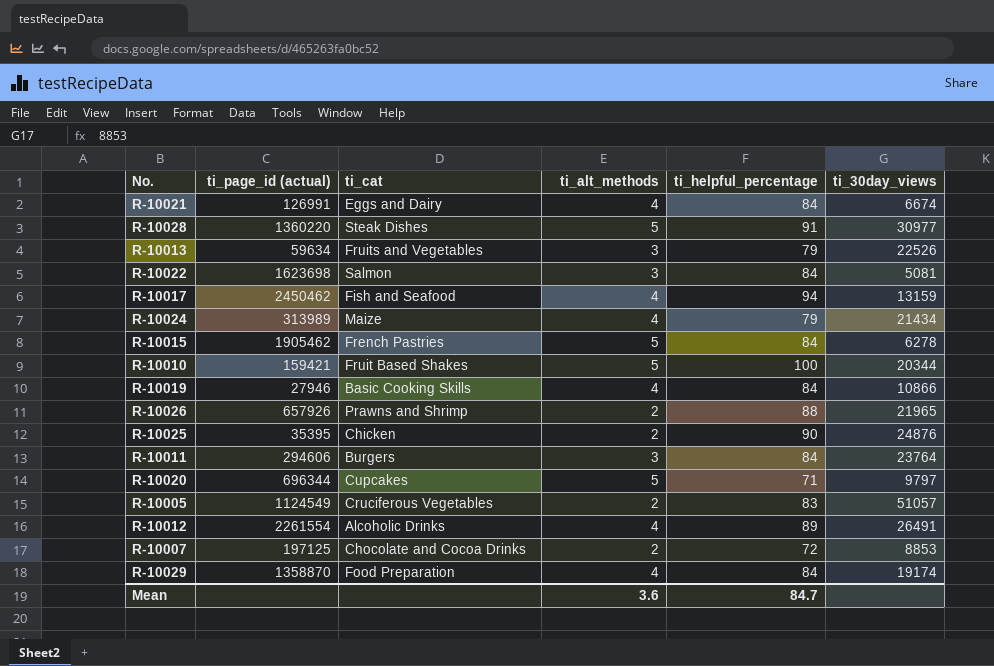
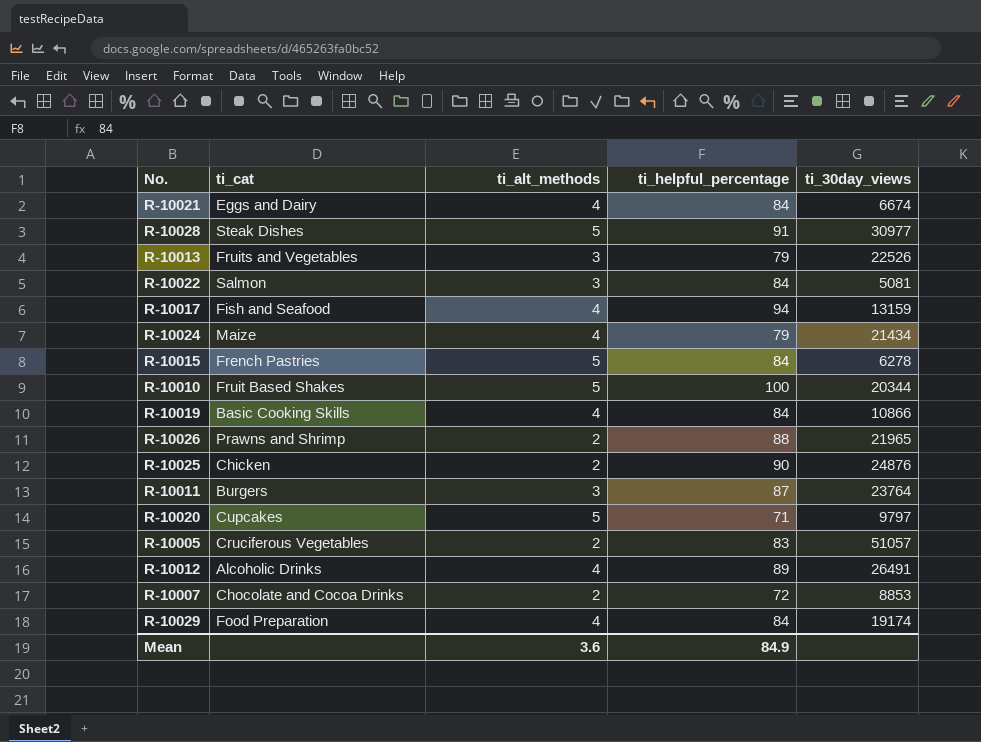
column ti_page_id (actual) | position: 2 -> none
R-10011 | ti_helpful_percentage: 84 -> 87
Mean | ti_helpful_percentage: 84.7 -> 84.9

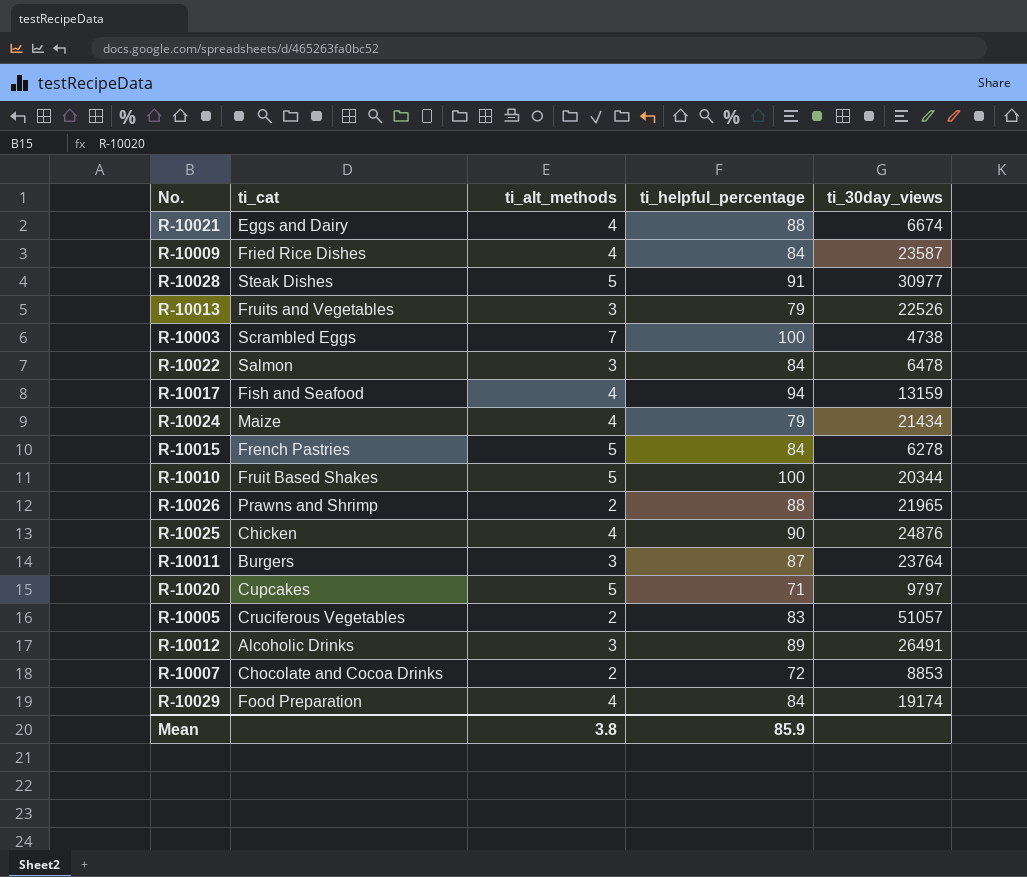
row R-10019: Basic Cooking Skills | 4 | 84 | 10866 -> none
R-10021 | ti_helpful_percentage: 84 -> 88
row R-10009: none -> Fried Rice Dishes | 4 | 84 | 23587
row R-10003: none -> Scrambled Eggs | 7 | 100 | 4738
R-10022 | ti_30day_views: 5081 -> 6478
R-10025 | ti_alt_methods: 2 -> 4
R-10012 | ti_alt_methods: 4 -> 3
Mean | ti_alt_methods: 3.6 -> 3.8
Mean | ti_helpful_percentage: 84.9 -> 85.9

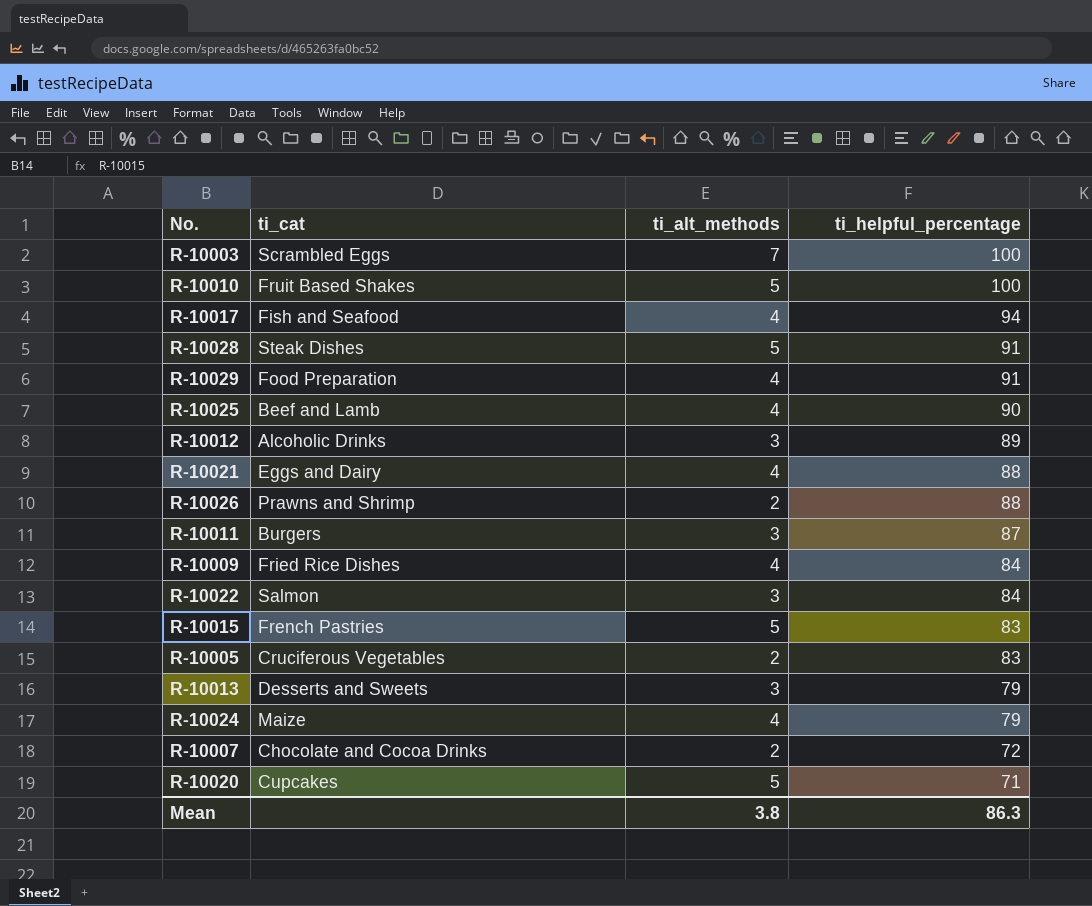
row order: none -> ti_helpful_percentage descending
column ti_30day_views | position: 5 -> none
R-10029 | ti_helpful_percentage: 84 -> 91
R-10025 | ti_cat: Chicken -> Beef and Lamb
R-10015 | ti_helpful_percentage: 84 -> 83
R-10013 | ti_cat: Fruits and Vegetables -> Desserts and Sweets
Mean | ti_helpful_percentage: 85.9 -> 86.3

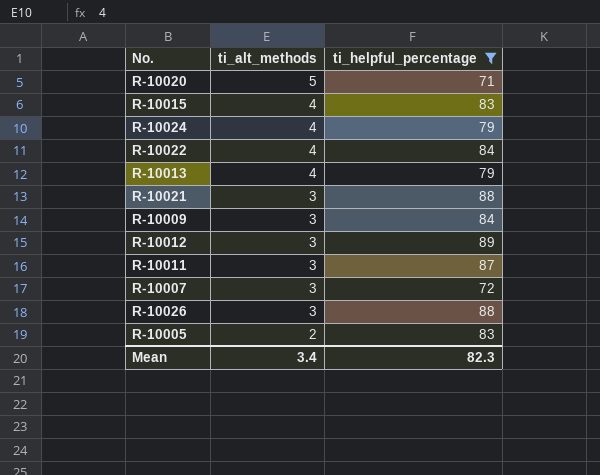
filter: none -> ti_helpful_percentage <= 89
row order: ti_helpful_percentage descending -> ti_alt_methods descending
column ti_cat | position: 2 -> none
R-10015 | ti_alt_methods: 5 -> 4
R-10022 | ti_alt_methods: 3 -> 4
R-10013 | ti_alt_methods: 3 -> 4
R-10021 | ti_alt_methods: 4 -> 3
R-10009 | ti_alt_methods: 4 -> 3
R-10007 | ti_alt_methods: 2 -> 3
R-10026 | ti_alt_methods: 2 -> 3
Mean | ti_alt_methods: 3.8 -> 3.4
Mean | ti_helpful_percentage: 86.3 -> 82.3

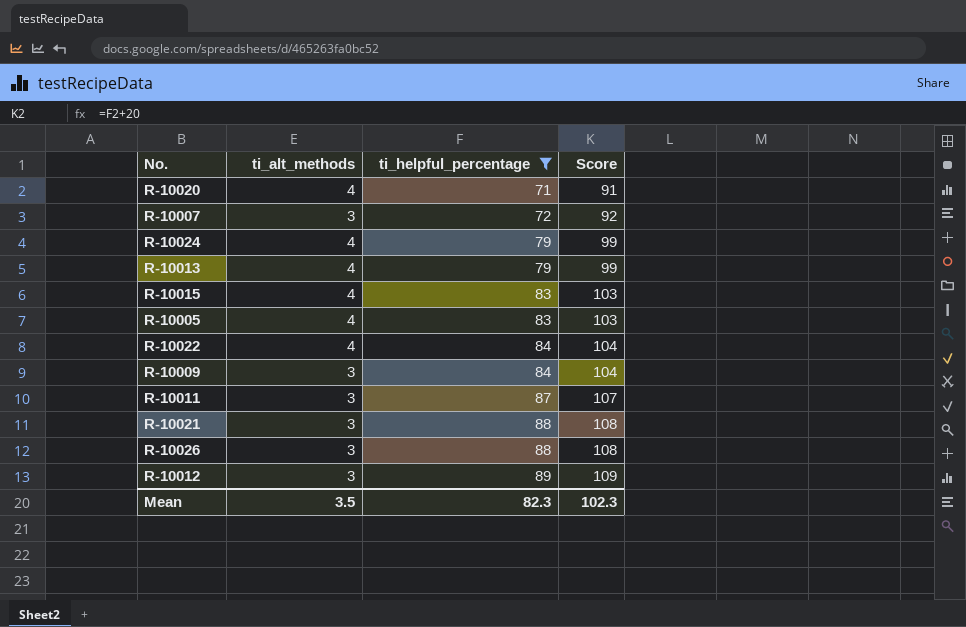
row order: ti_alt_methods descending -> ti_helpful_percentage ascending
column Score | formula: none -> [ti_helpful_percentage] + 20
R-10020 | ti_alt_methods: 5 -> 4
R-10005 | ti_alt_methods: 2 -> 4
Mean | ti_alt_methods: 3.4 -> 3.5

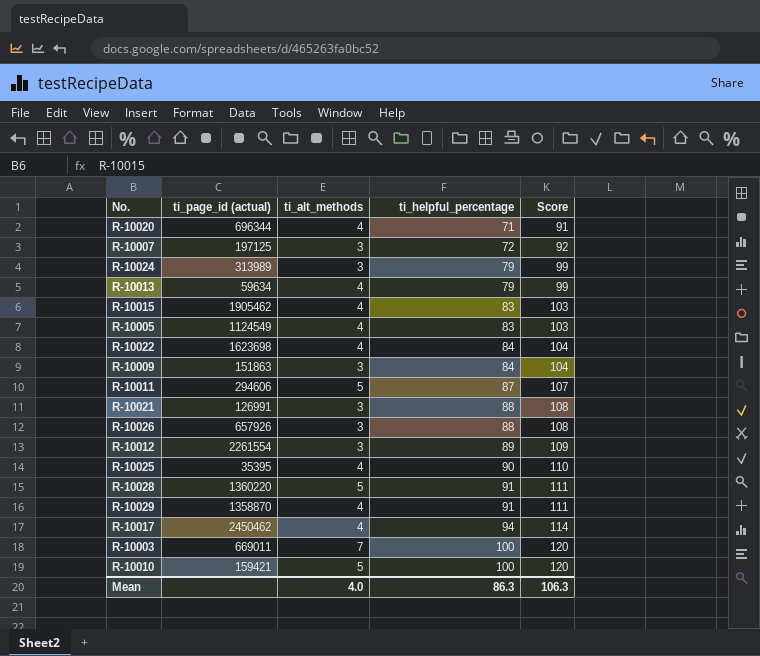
filter: ti_helpful_percentage <= 89 -> none
column ti_page_id (actual) | position: none -> 2
R-10024 | ti_alt_methods: 4 -> 3
R-10011 | ti_alt_methods: 3 -> 5
Mean | ti_alt_methods: 3.5 -> 4.0
Mean | ti_helpful_percentage: 82.3 -> 86.3
Mean | Score: 102.3 -> 106.3

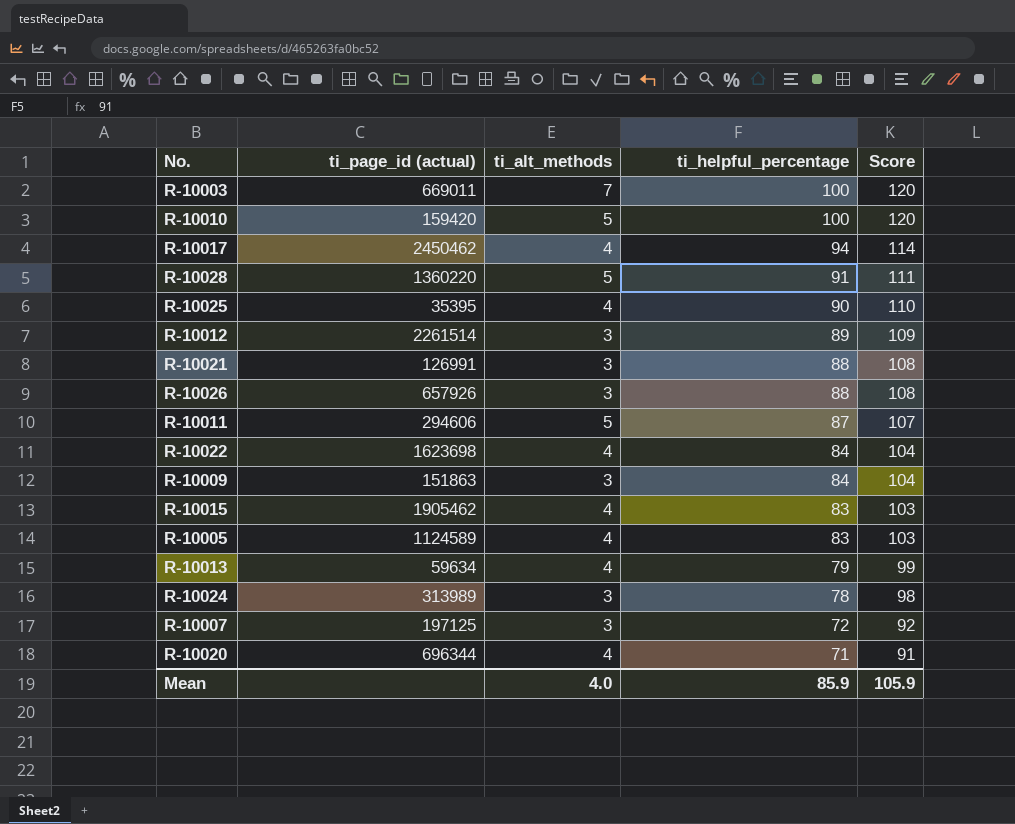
row order: ti_helpful_percentage ascending -> ti_helpful_percentage descending
row R-10029: 1358870 | 4 | 91 | 111 -> none
R-10010 | ti_page_id (actual): 159421 -> 159420
R-10012 | ti_page_id (actual): 2261554 -> 2261514
R-10005 | ti_page_id (actual): 1124549 -> 1124589
R-10024 | ti_helpful_percentage: 79 -> 78
R-10024 | Score: 99 -> 98
Mean | ti_helpful_percentage: 86.3 -> 85.9
Mean | Score: 106.3 -> 105.9

